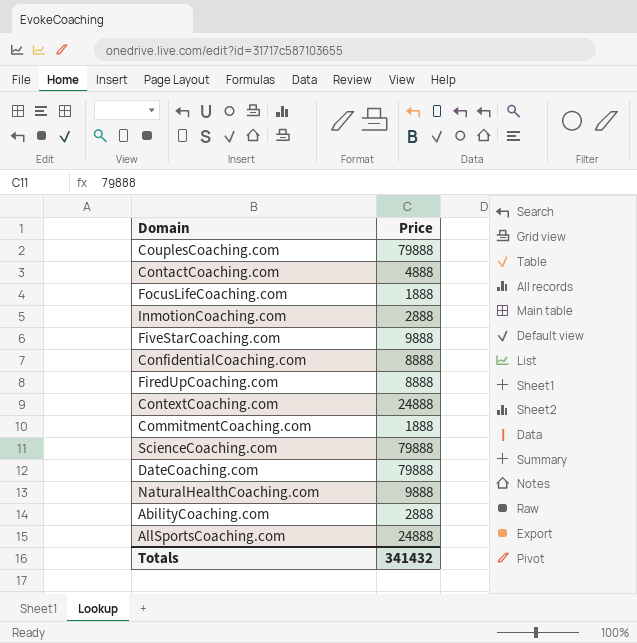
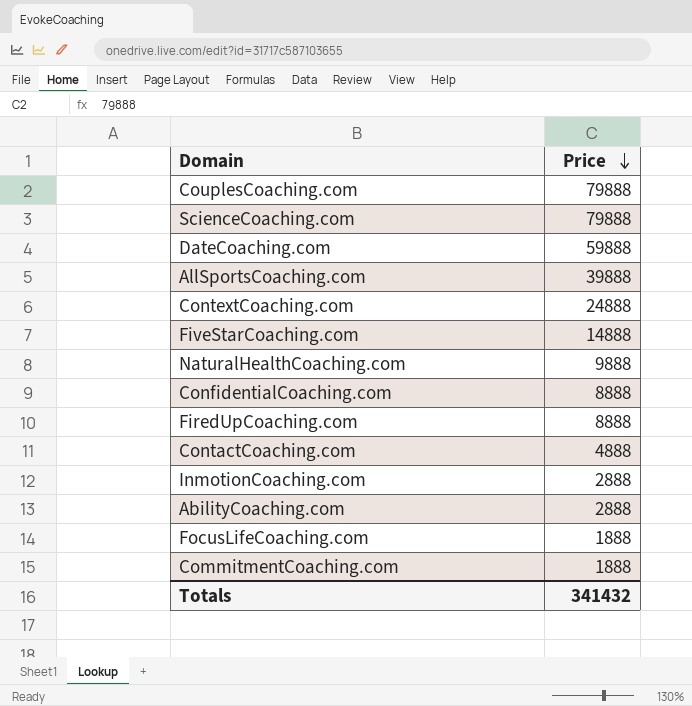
row order: none -> Price descending
DateCoaching.com | Price: 79888 -> 59888
AllSportsCoaching.com | Price: 24888 -> 39888
FiveStarCoaching.com | Price: 9888 -> 14888

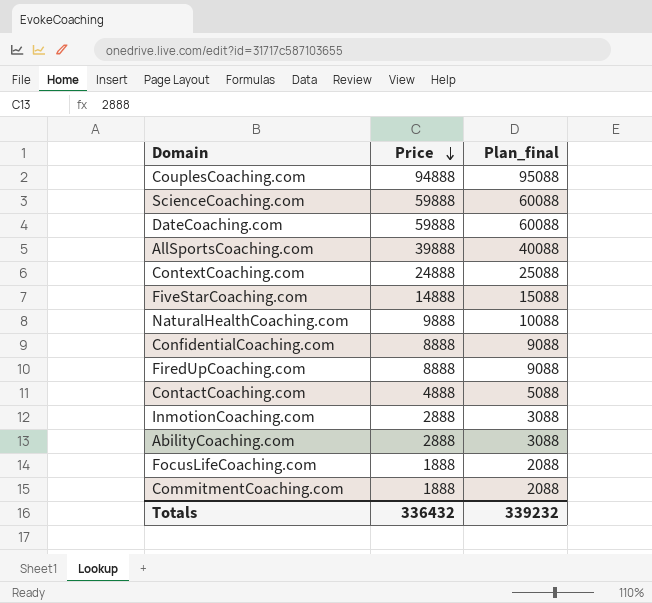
column Plan_final | formula: none -> [Price] + 200
CouplesCoaching.com | Price: 79888 -> 94888
ScienceCoaching.com | Price: 79888 -> 59888
Totals | Price: 341432 -> 336432

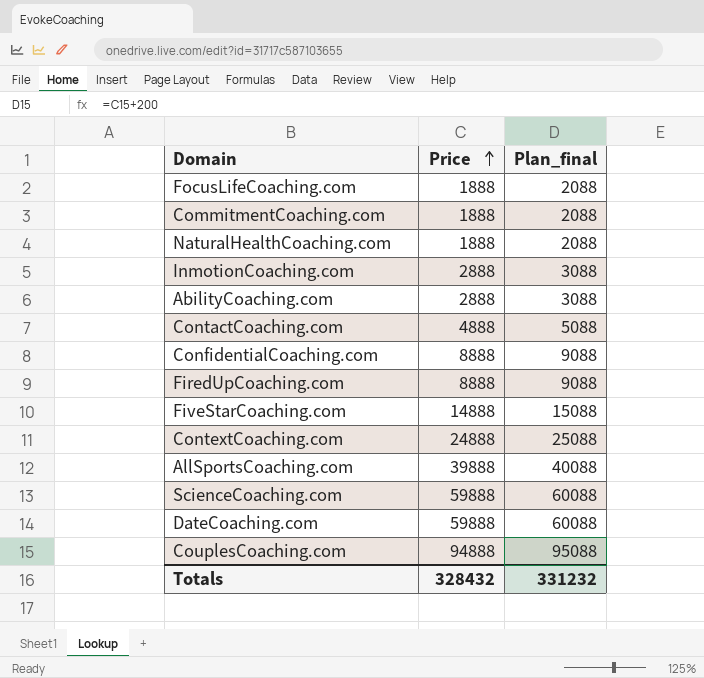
row order: Price descending -> Price ascending
NaturalHealthCoaching.com | Price: 9888 -> 1888
NaturalHealthCoaching.com | Plan_final: 10088 -> 2088
Totals | Price: 336432 -> 328432
Totals | Plan_final: 339232 -> 331232

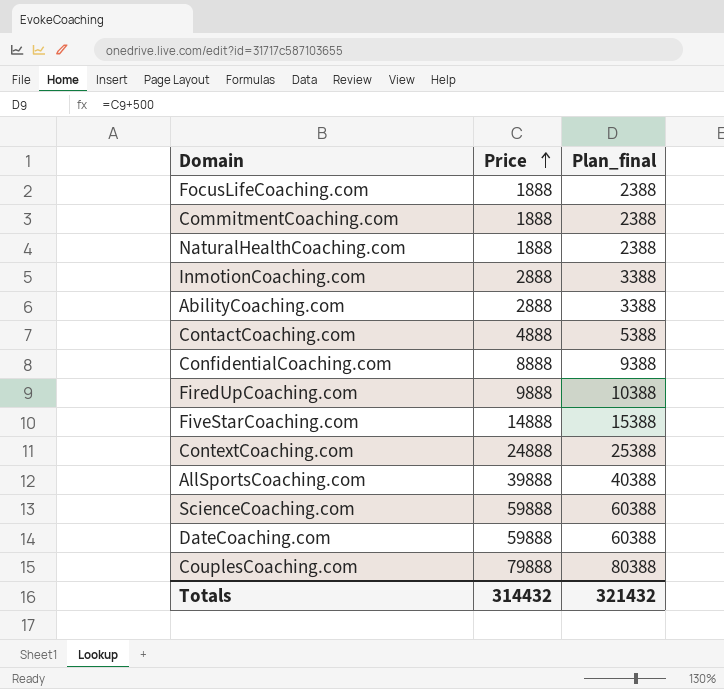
column Plan_final | formula: [Price] + 200 -> [Price] + 500
FiredUpCoaching.com | Price: 8888 -> 9888
CouplesCoaching.com | Price: 94888 -> 79888
Totals | Price: 328432 -> 314432
Totals | Plan_final: 331232 -> 321432

